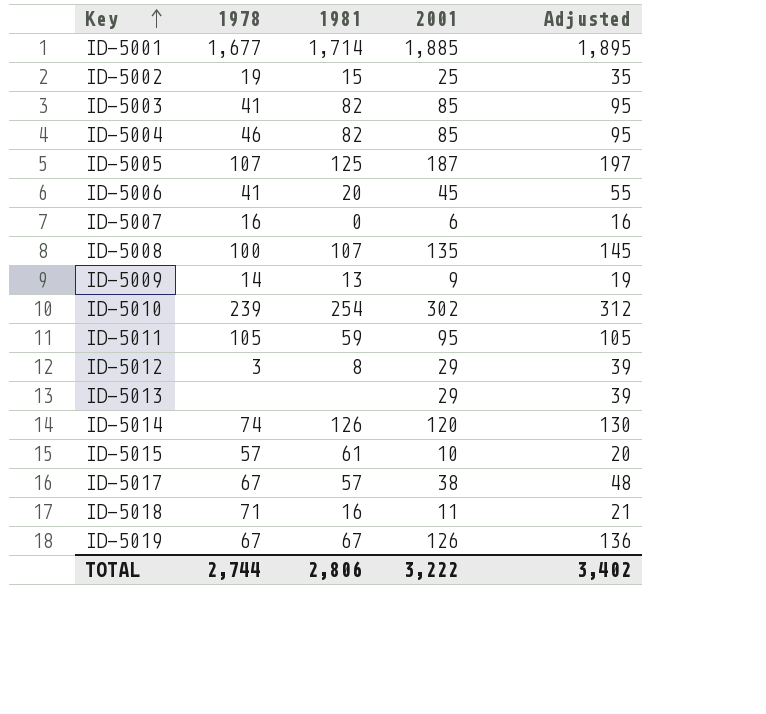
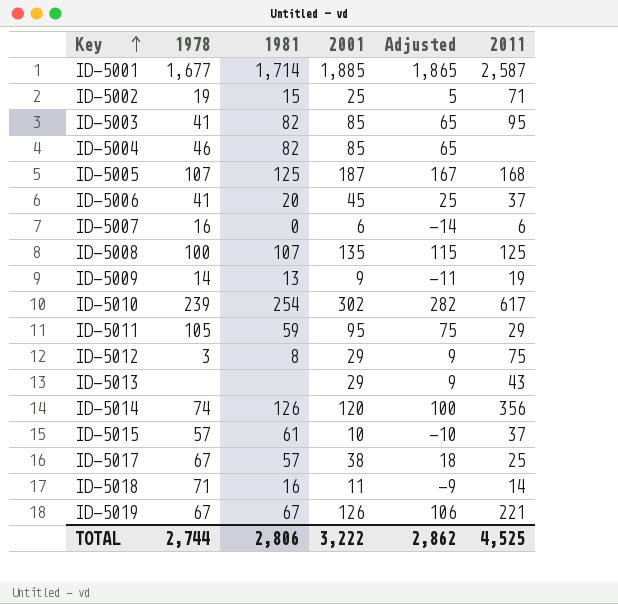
column Adjusted | formula: [2001] + 10 -> [2001] - 20
column 2011 | position: none -> 6
TOTAL | Adjusted: 3,402 -> 2,862

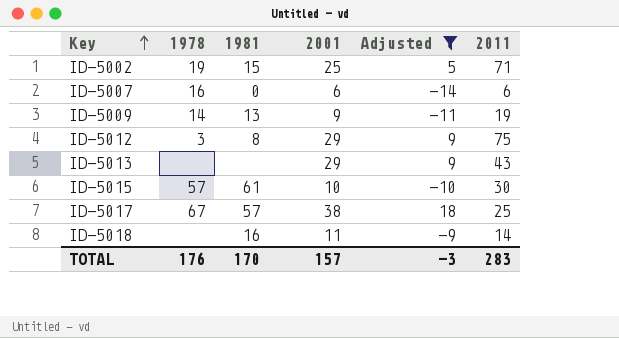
filter: none -> Adjusted <= 18
ID-5015 | 2011: 37 -> 30
ID-5018 | 1978: 71 -> none
TOTAL | 1978: 2,744 -> 176
TOTAL | 1981: 2,806 -> 170
TOTAL | 2001: 3,222 -> 157
TOTAL | Adjusted: 2,862 -> -3
TOTAL | 2011: 4,525 -> 283

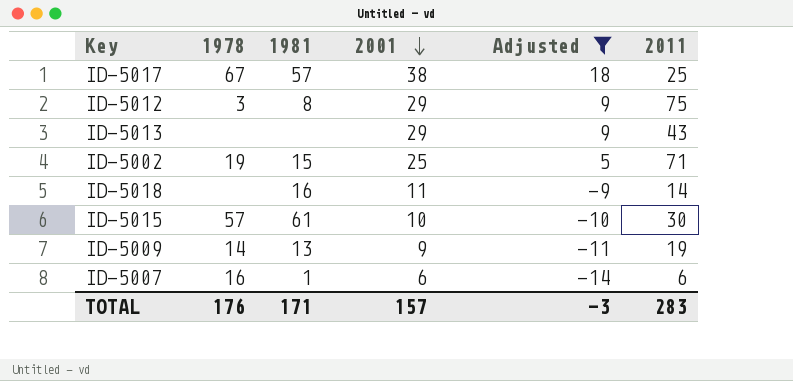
row order: Key ascending -> 2001 descending
ID-5007 | 1981: 0 -> 1
TOTAL | 1981: 170 -> 171

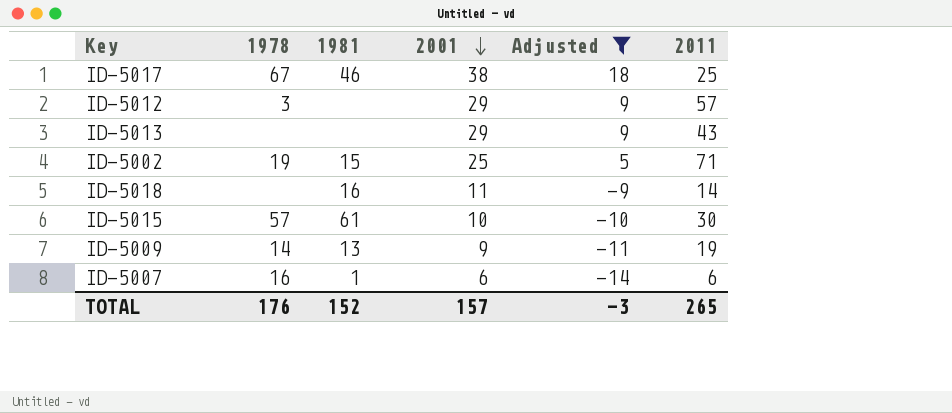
ID-5017 | 1981: 57 -> 46
ID-5012 | 1981: 8 -> none
ID-5012 | 2011: 75 -> 57
TOTAL | 1981: 171 -> 152
TOTAL | 2011: 283 -> 265

